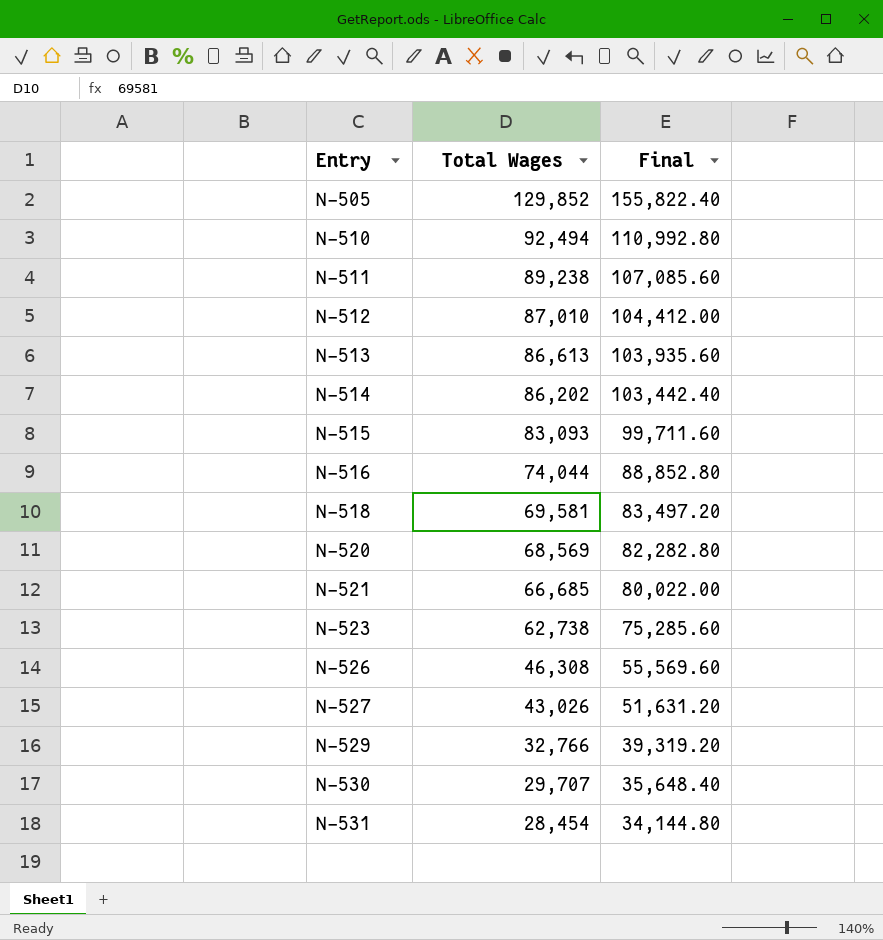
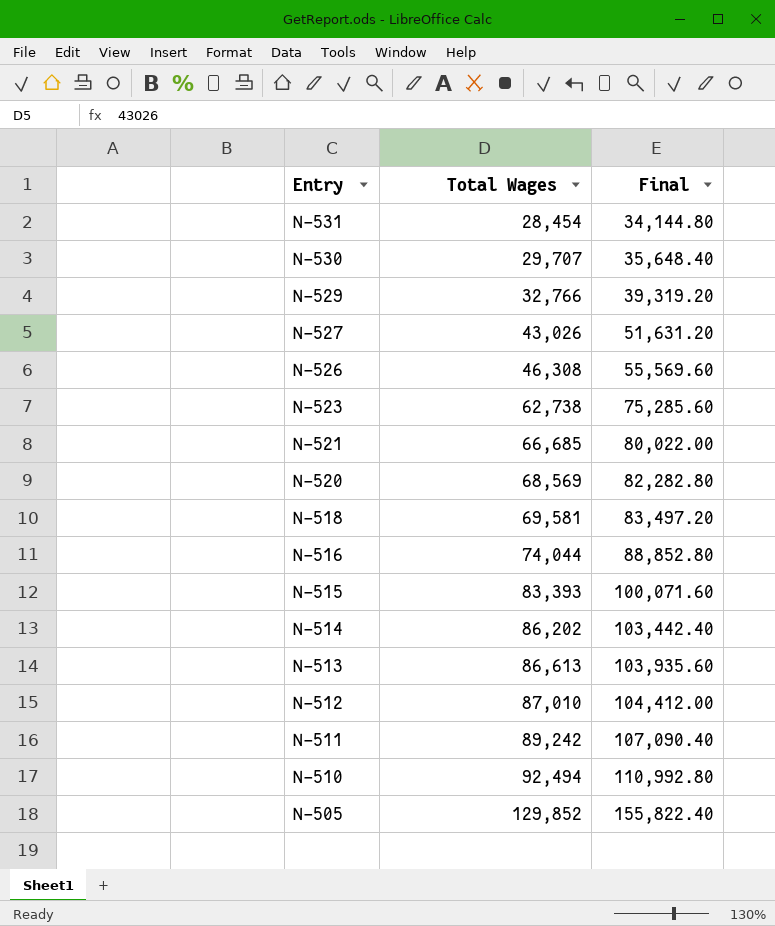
row order: Entry ascending -> Entry descending
N-515 | Total Wages: 83,093 -> 83,393
N-515 | Final: 99,711.60 -> 100,071.60
N-511 | Total Wages: 89,238 -> 89,242
N-511 | Final: 107,085.60 -> 107,090.40

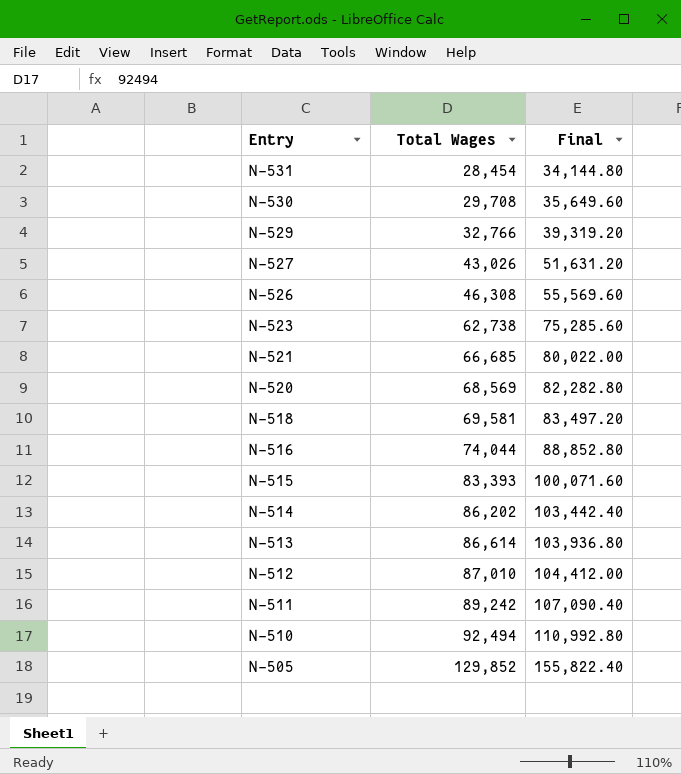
N-530 | Total Wages: 29,707 -> 29,708
N-530 | Final: 35,648.40 -> 35,649.60
N-513 | Total Wages: 86,613 -> 86,614
N-513 | Final: 103,935.60 -> 103,936.80

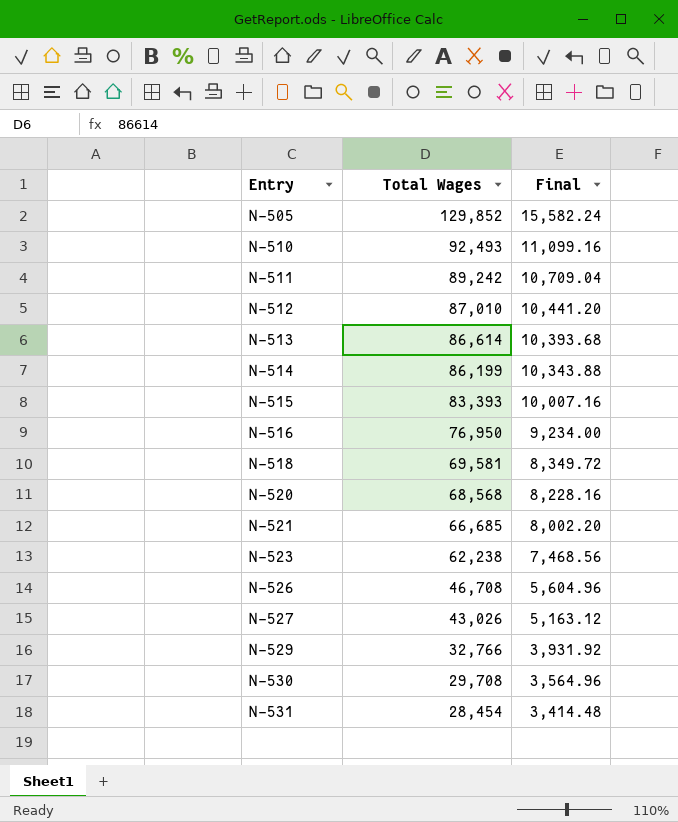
row order: Entry descending -> Entry ascending
column Final | formula: [Total Wages] * 1.2 -> [Total Wages] * 0.12
N-510 | Total Wages: 92,494 -> 92,493
N-514 | Total Wages: 86,202 -> 86,199
N-516 | Total Wages: 74,044 -> 76,950
N-520 | Total Wages: 68,569 -> 68,568
N-523 | Total Wages: 62,738 -> 62,238
N-526 | Total Wages: 46,308 -> 46,708

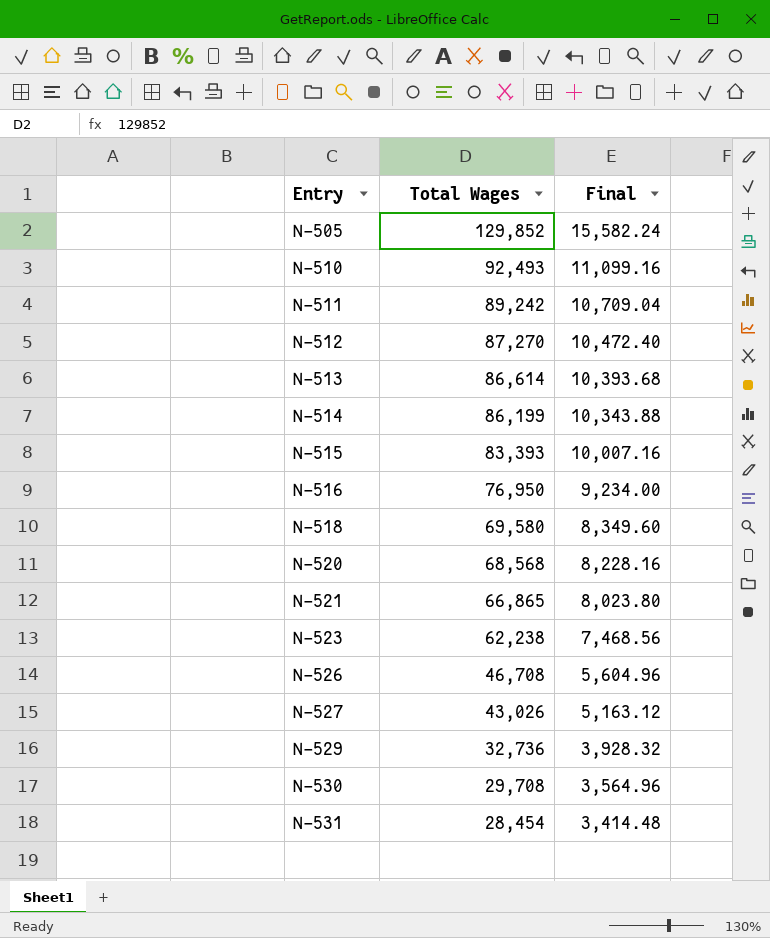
N-512 | Total Wages: 87,010 -> 87,270
N-512 | Final: 10,441.20 -> 10,472.40
N-518 | Total Wages: 69,581 -> 69,580
N-518 | Final: 8,349.72 -> 8,349.60
N-521 | Total Wages: 66,685 -> 66,865
N-521 | Final: 8,002.20 -> 8,023.80
N-529 | Total Wages: 32,766 -> 32,736
N-529 | Final: 3,931.92 -> 3,928.32

